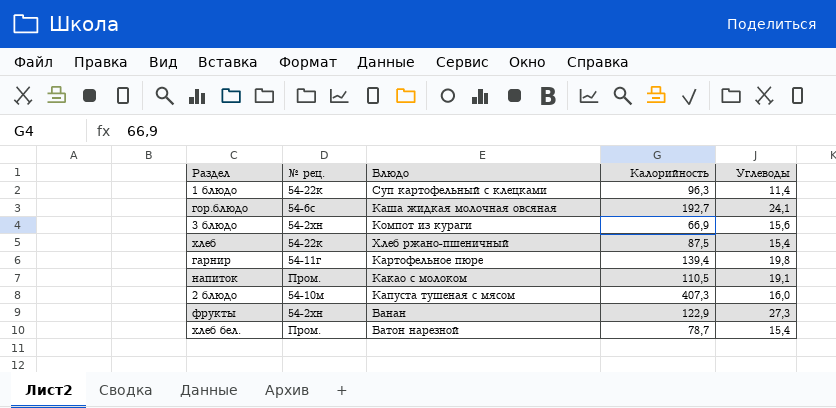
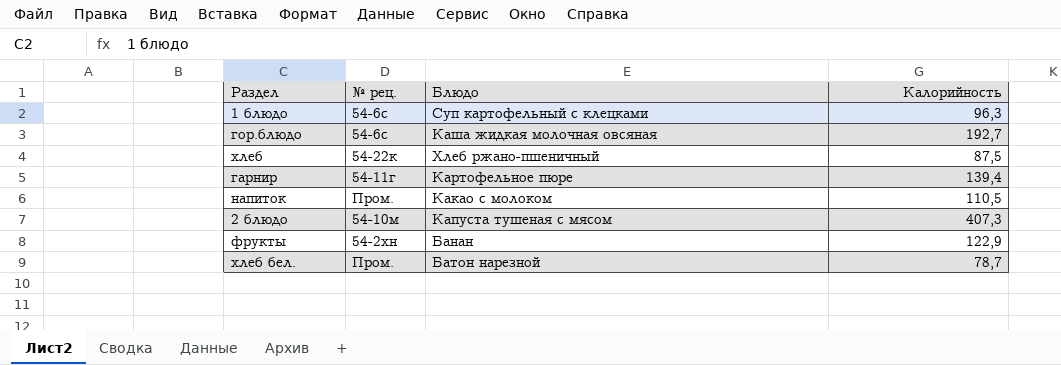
column Углеводы | position: 5 -> none
row 3 блюдо: 54-2хн | Компот из кураги | 66,9 | 15,6 -> none
1 блюдо | № рец.: 54-22к -> 54-6с

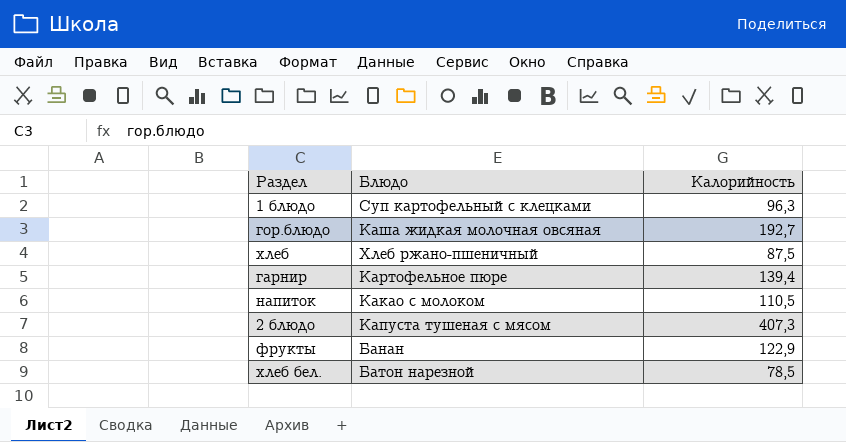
column № рец. | position: 2 -> none
хлеб бел. | Калорийность: 78,7 -> 78,5

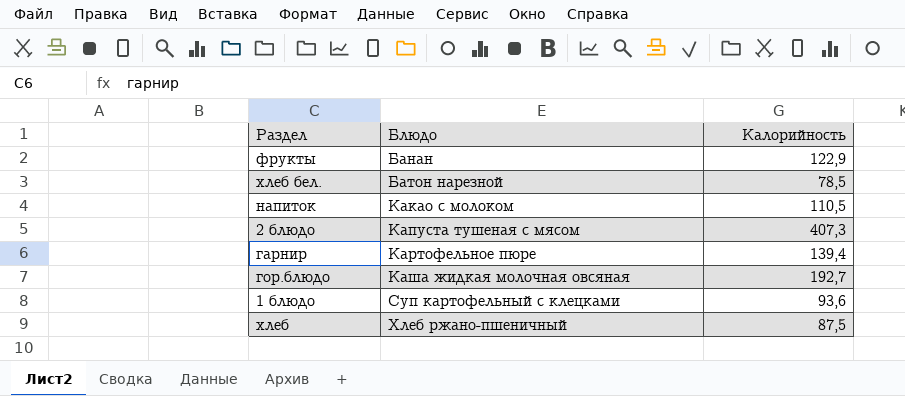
row order: none -> Блюдо ascending
1 блюдо | Калорийность: 96,3 -> 93,6

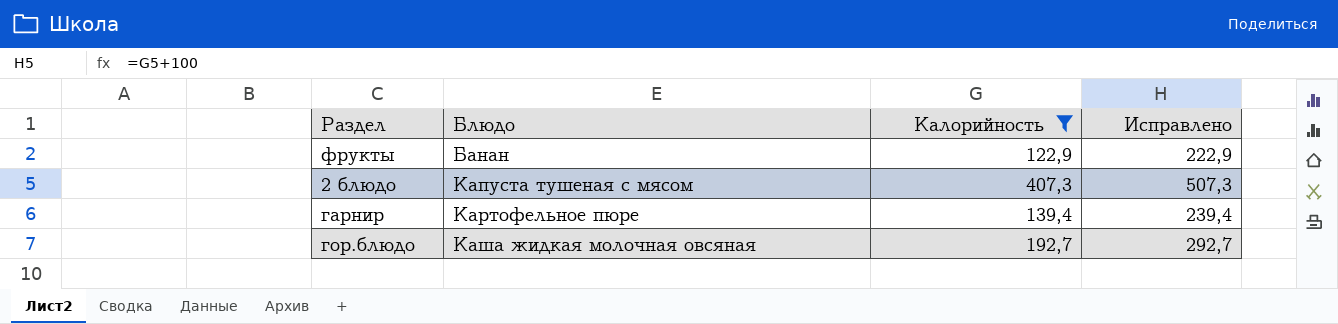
filter: none -> Калорийность >= 122,9
column Исправлено | formula: none -> [Калорийность] + 100

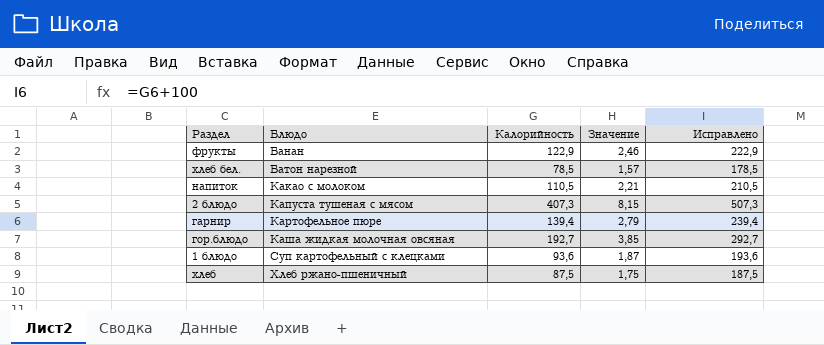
filter: Калорийность >= 122,9 -> none
column Значение | formula: none -> [Калорийность] * 0,02

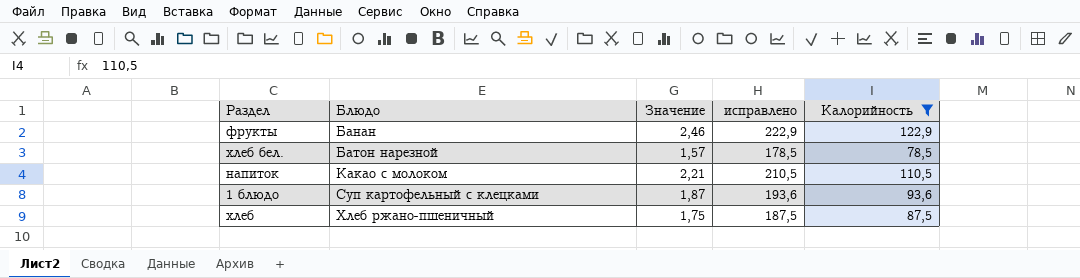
filter: none -> Калорийность <= 122,9
column name: Исправлено -> исправлено
column Калорийность | position: 3 -> 5

